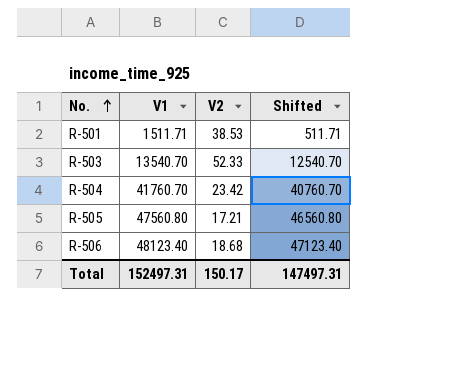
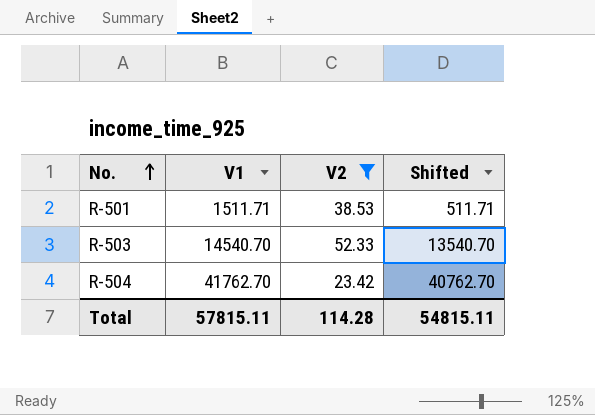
filter: none -> V2 >= 23.42
R-503 | V1: 13540.70 -> 14540.70
R-503 | Shifted: 12540.70 -> 13540.70
R-504 | V1: 41760.70 -> 41762.70
R-504 | Shifted: 40760.70 -> 40762.70
Total | V1: 152497.31 -> 57815.11
Total | V2: 150.17 -> 114.28
Total | Shifted: 147497.31 -> 54815.11

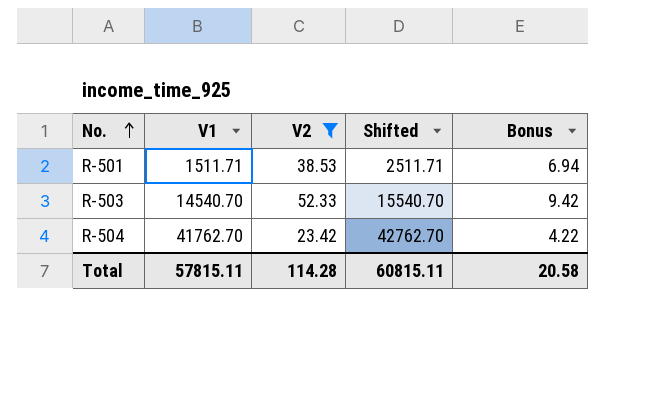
column Shifted | formula: [V1] - 1000 -> [V1] + 1000
column Bonus | formula: none -> [V2] * 0.18
Total | Shifted: 54815.11 -> 60815.11

